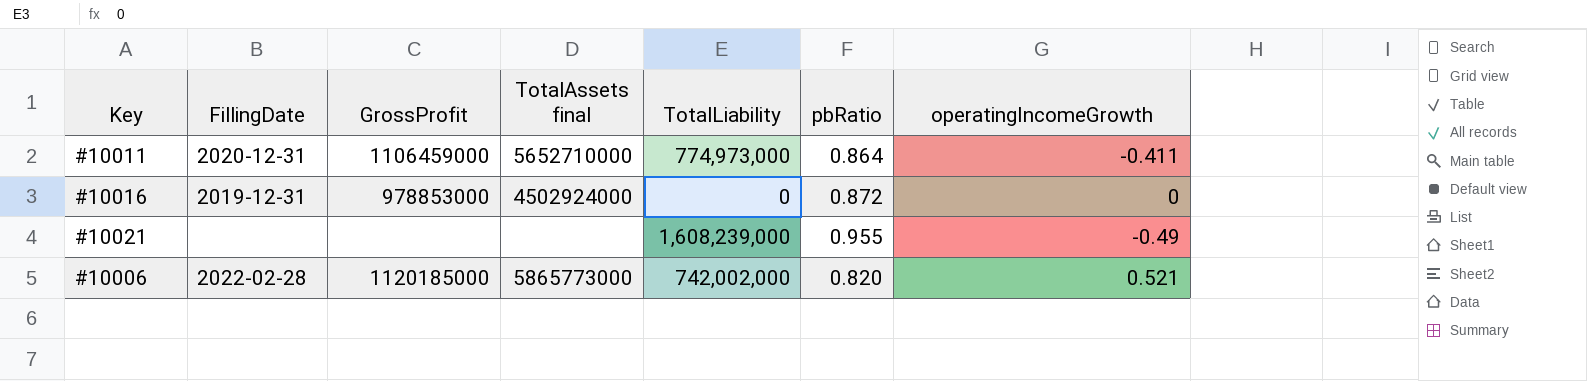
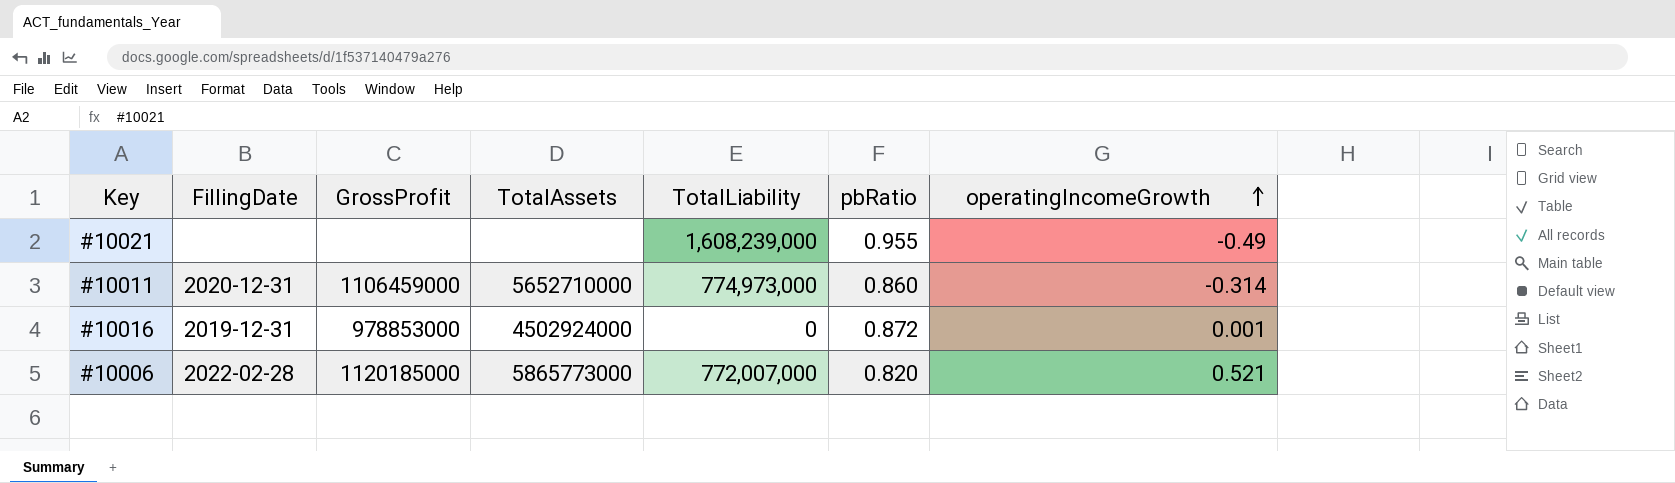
row order: none -> operatingIncomeGrowth ascending
column name: TotalAssets final -> TotalAssets
#10011 | pbRatio: 0.864 -> 0.860
#10011 | operatingIncomeGrowth: -0.411 -> -0.314
#10016 | operatingIncomeGrowth: 0 -> 0.001
#10006 | TotalLiability: 742,002,000 -> 772,007,000

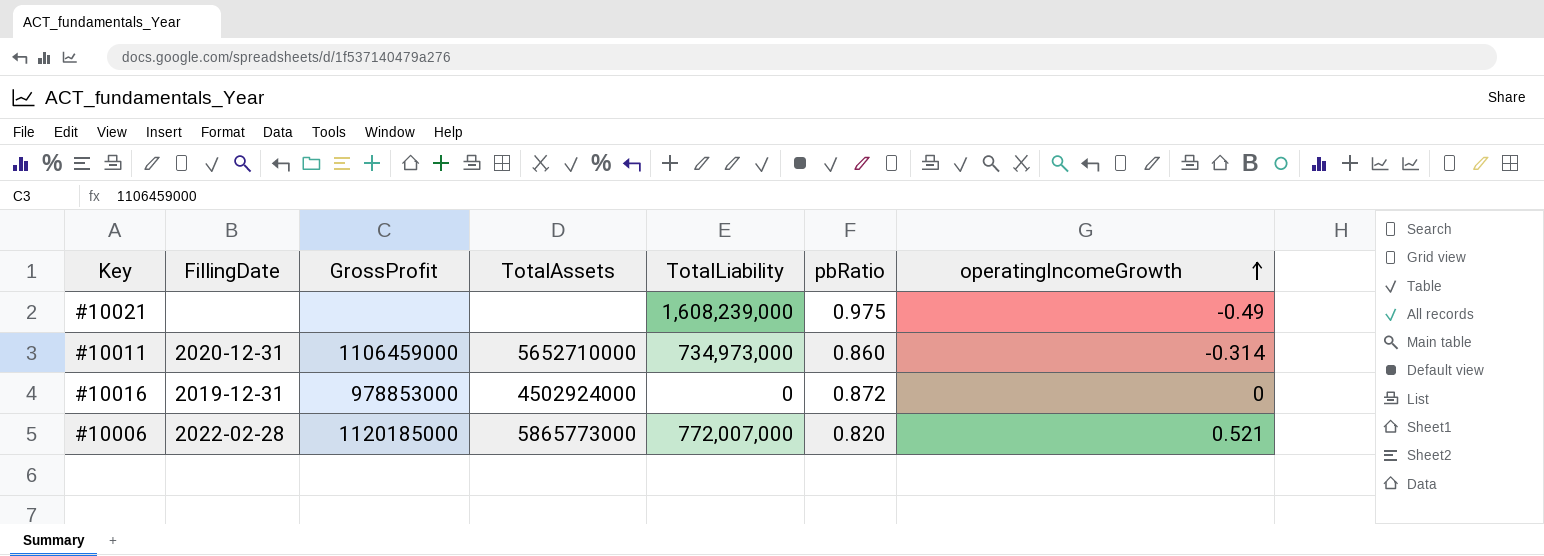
#10021 | pbRatio: 0.955 -> 0.975
#10011 | TotalLiability: 774,973,000 -> 734,973,000
#10016 | operatingIncomeGrowth: 0.001 -> 0

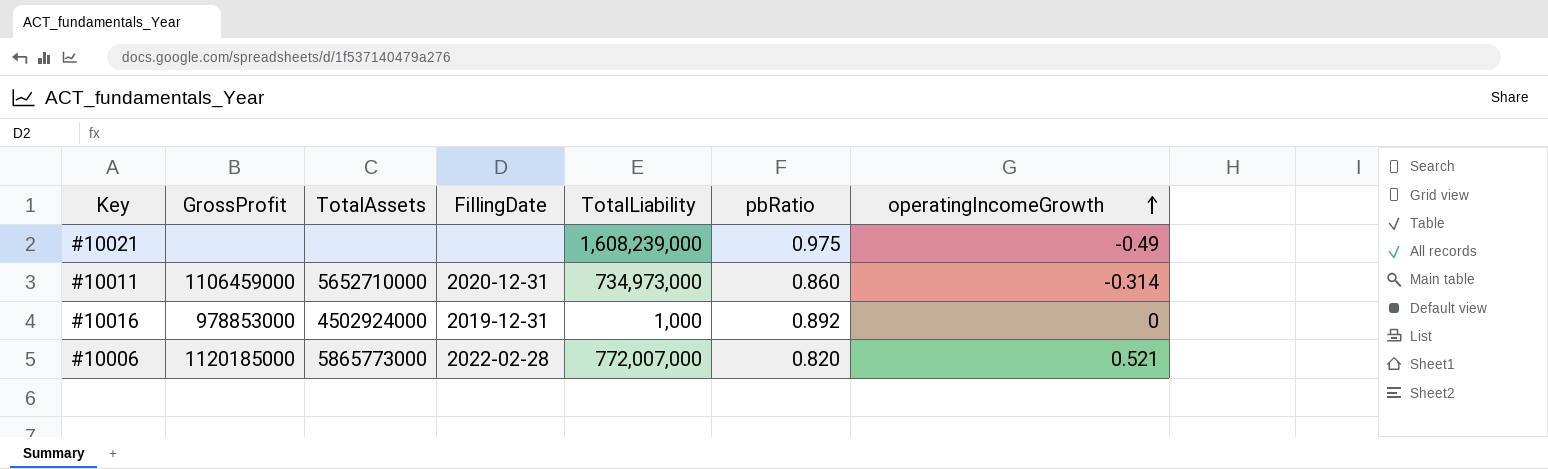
column FillingDate | position: 2 -> 4
#10016 | TotalLiability: 0 -> 1,000
#10016 | pbRatio: 0.872 -> 0.892

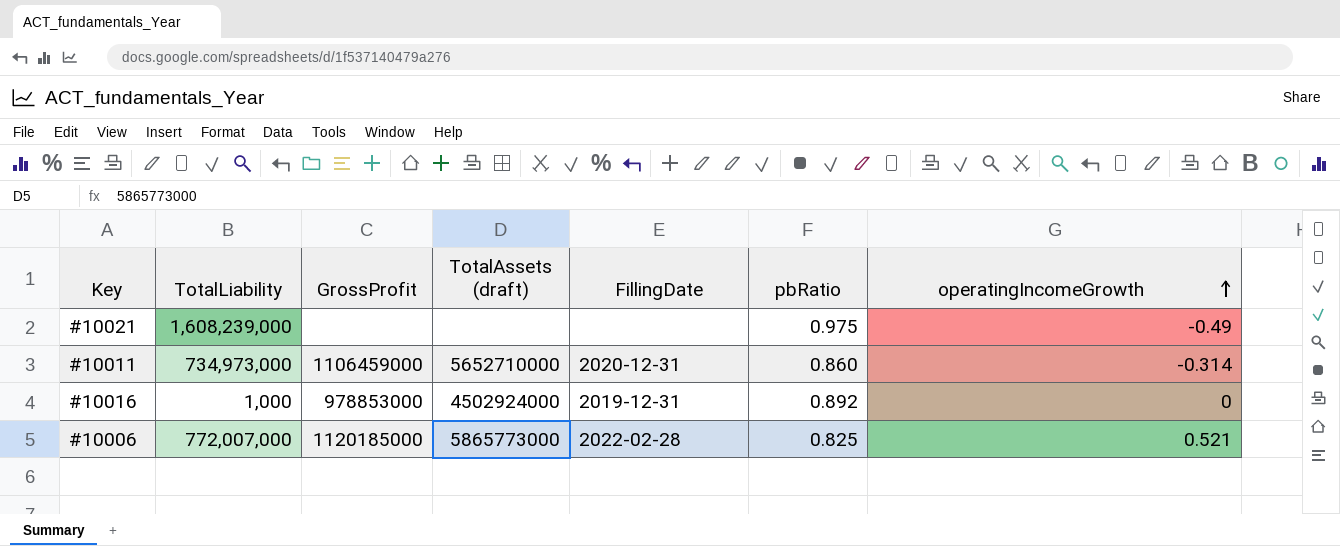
column TotalLiability | position: 5 -> 2
column name: TotalAssets -> TotalAssets (draft)
#10006 | pbRatio: 0.820 -> 0.825

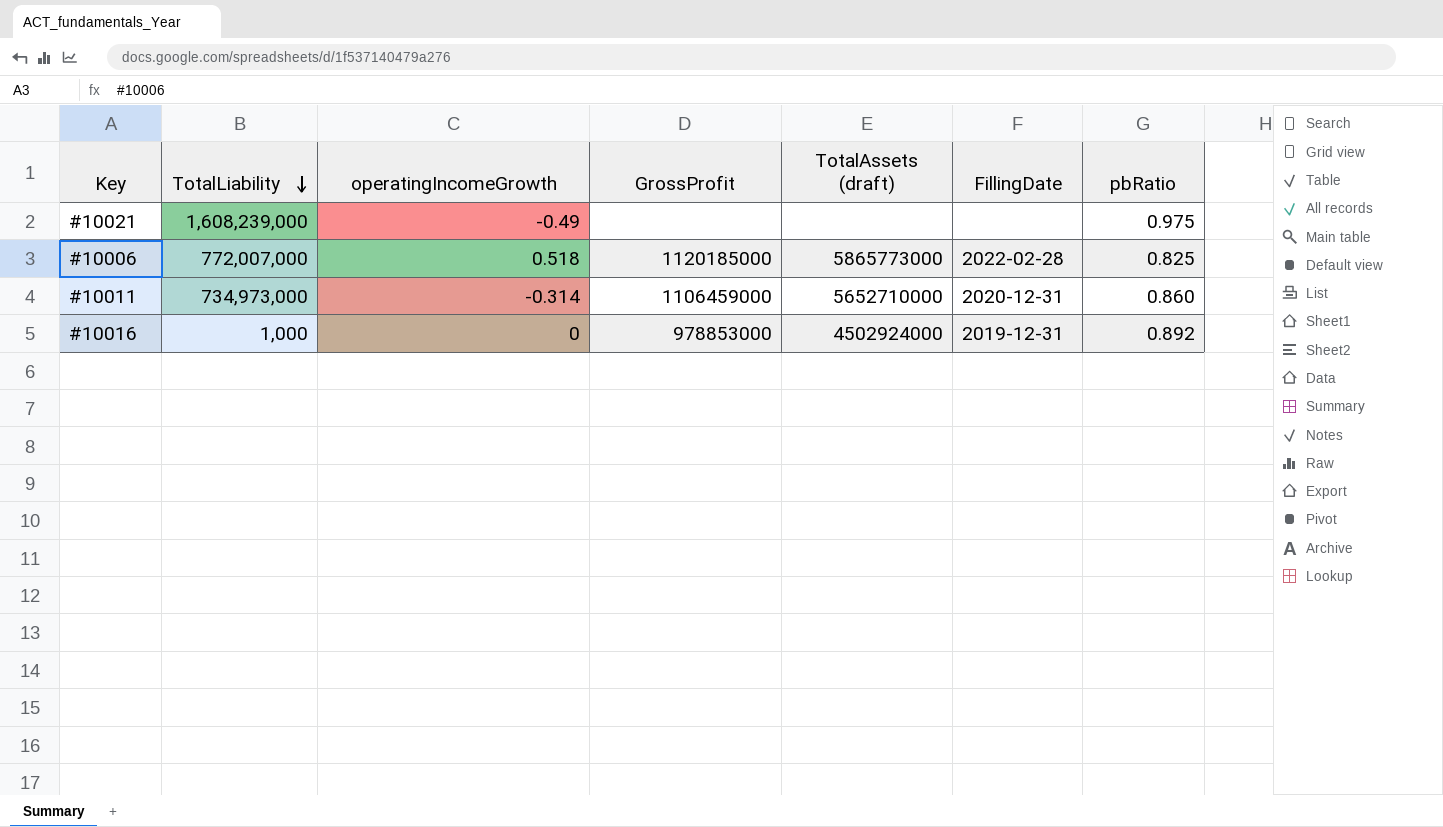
row order: operatingIncomeGrowth ascending -> TotalLiability descending
column operatingIncomeGrowth | position: 7 -> 3
#10006 | operatingIncomeGrowth: 0.521 -> 0.518

